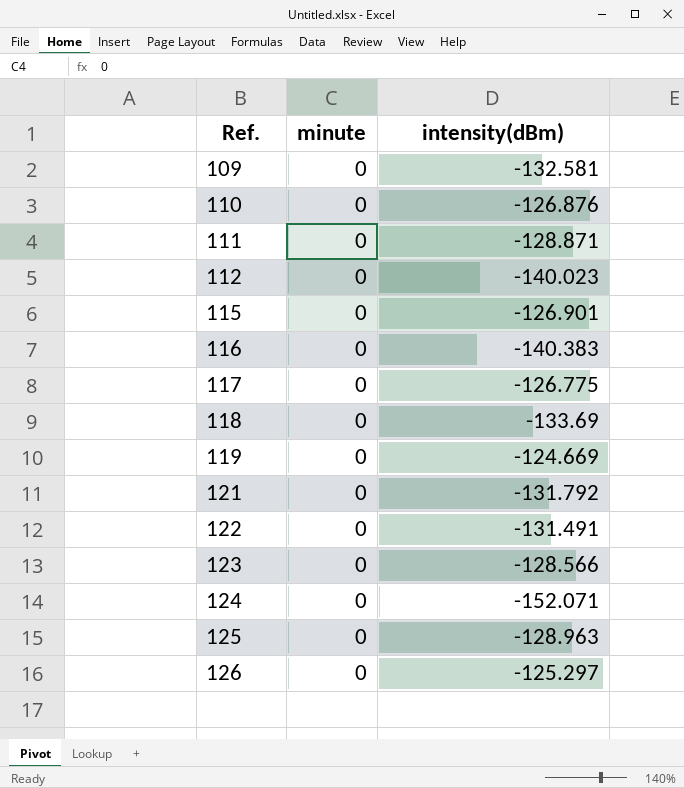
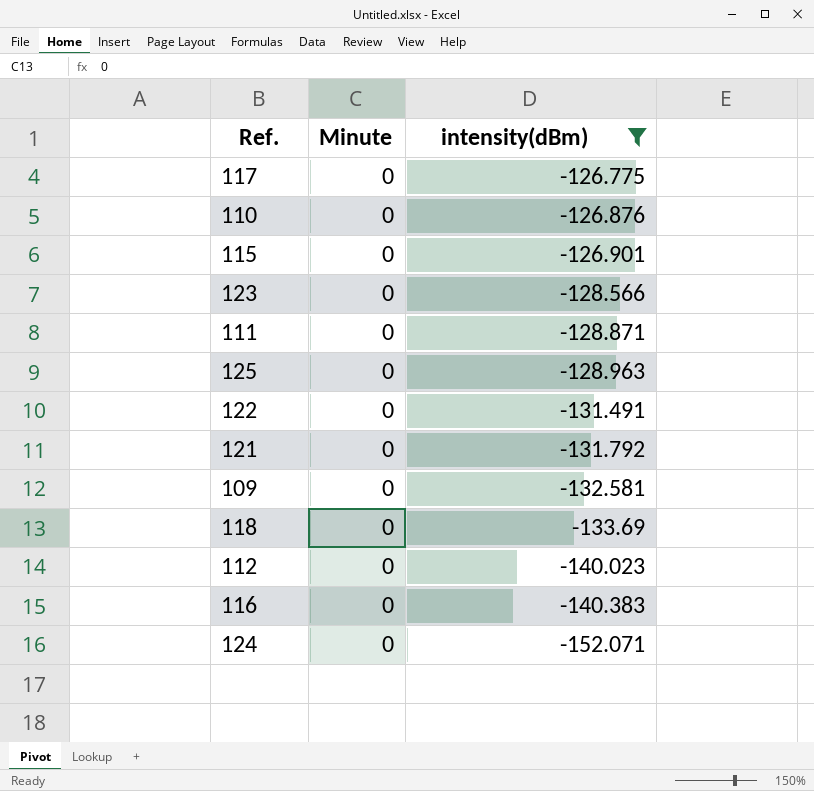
filter: none -> intensity(dBm) <= -126.775
row order: Ref. ascending -> intensity(dBm) descending
column name: minute -> Minute

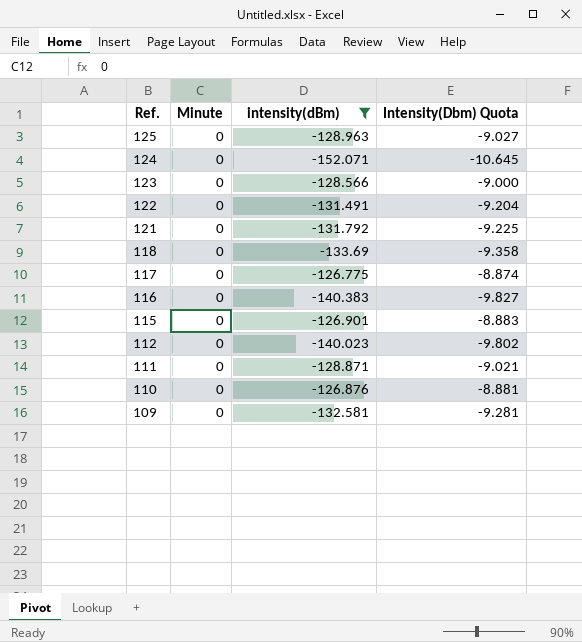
row order: intensity(dBm) descending -> Ref. descending
column Intensity(Dbm) Quota | formula: none -> [intensity(dBm)] * 0.07

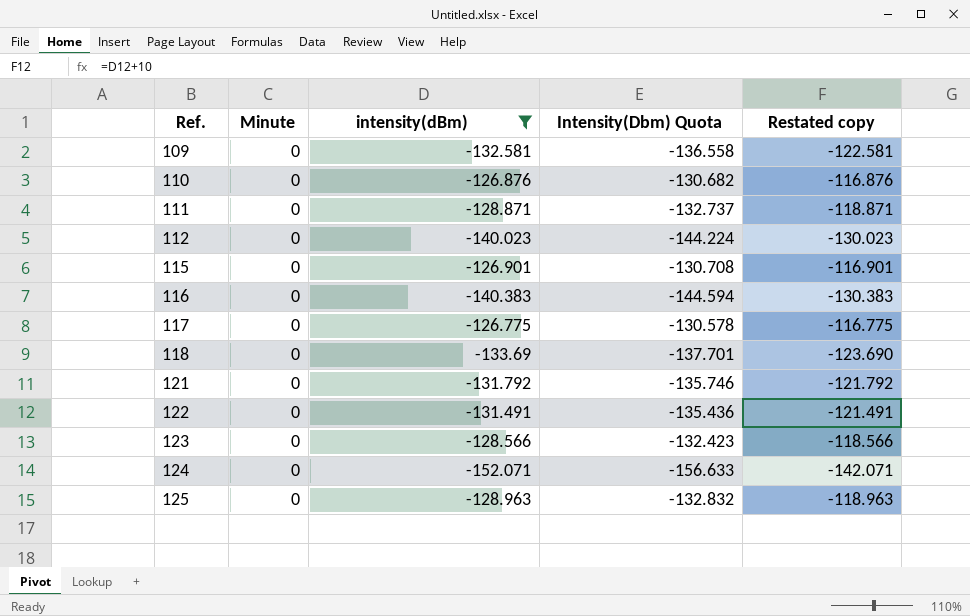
row order: Ref. descending -> Ref. ascending
column Intensity(Dbm) Quota | formula: [intensity(dBm)] * 0.07 -> [intensity(dBm)] * 1.03
column Restated copy | formula: none -> [intensity(dBm)] + 10

